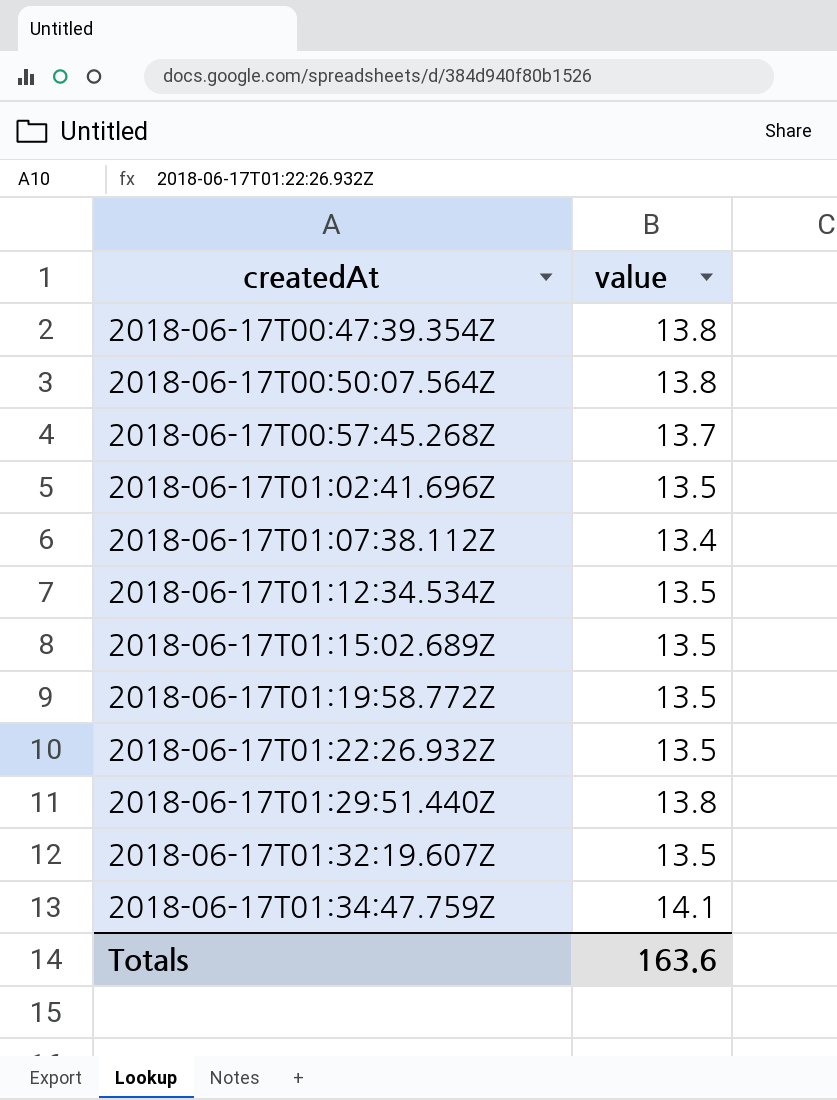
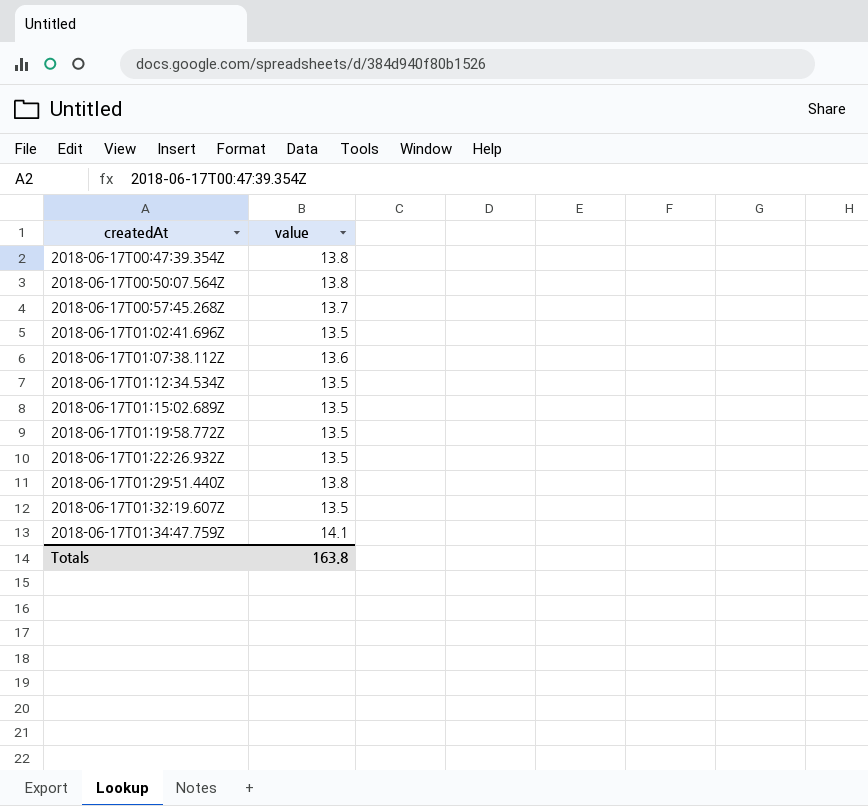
2018-06-17T01:07:38.112Z | value: 13.4 -> 13.6
Totals | value: 163.6 -> 163.8

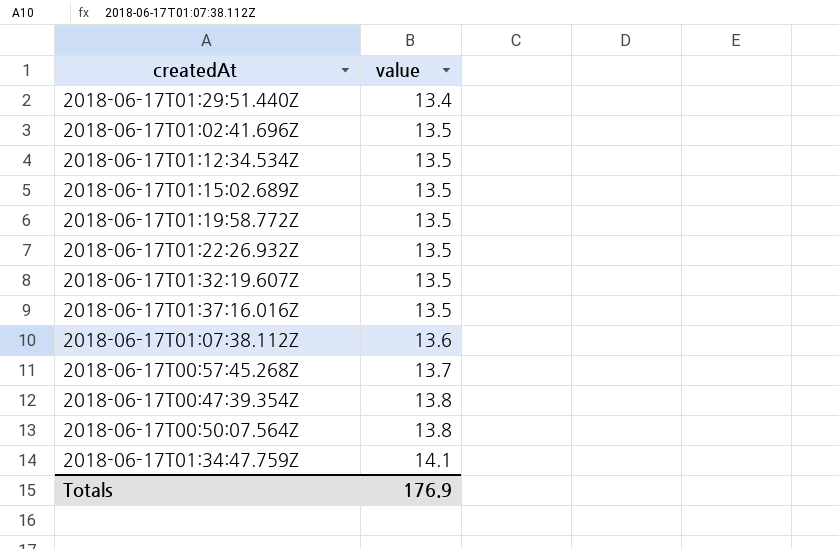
row order: createdAt ascending -> value ascending
2018-06-17T01:29:51.440Z | value: 13.8 -> 13.4
row 2018-06-17T01:37:16.016Z: none -> 13.5
Totals | value: 163.8 -> 176.9

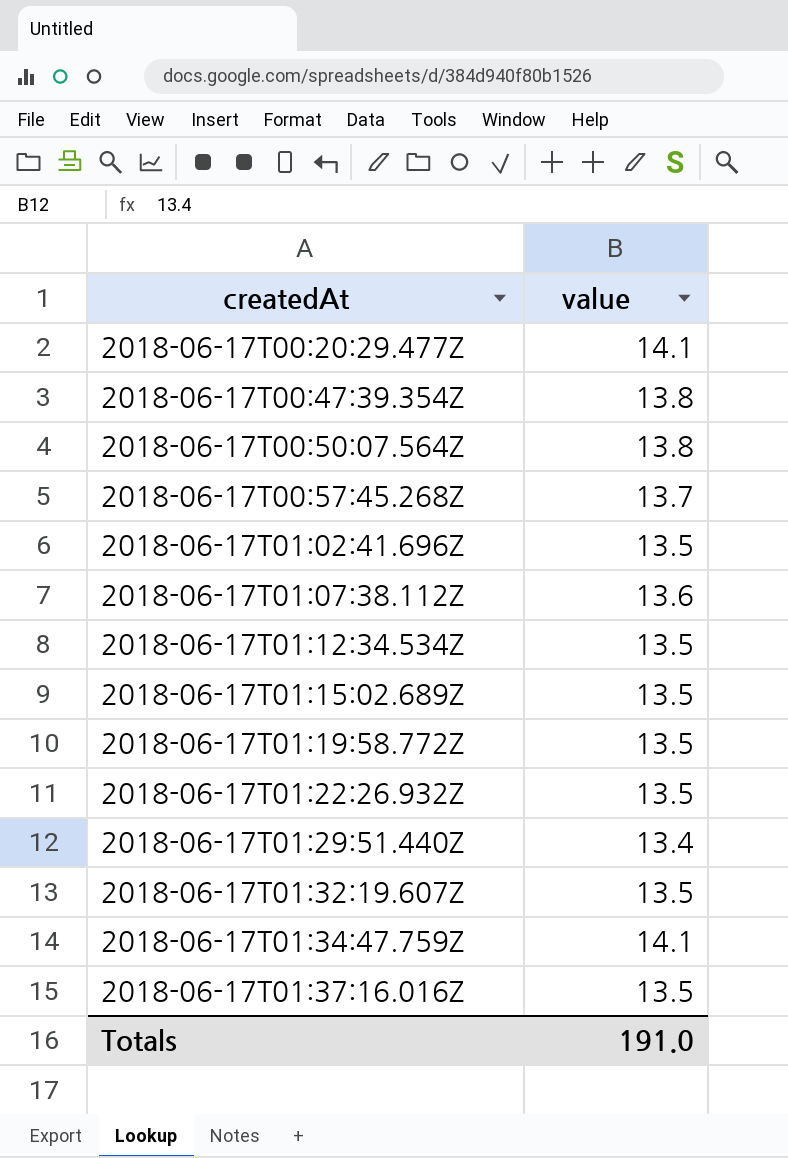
row order: value ascending -> createdAt ascending
row 2018-06-17T00:20:29.477Z: none -> 14.1
Totals | value: 176.9 -> 191.0

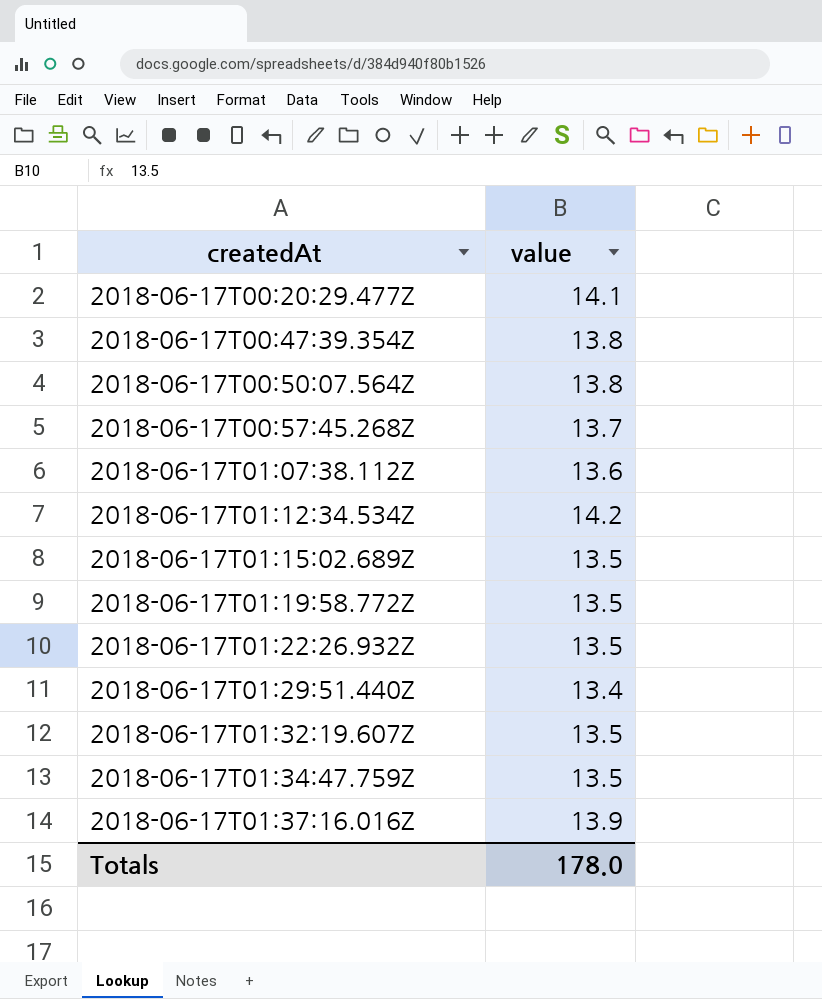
row 2018-06-17T01:02:41.696Z: 13.5 -> none
2018-06-17T01:12:34.534Z | value: 13.5 -> 14.2
2018-06-17T01:34:47.759Z | value: 14.1 -> 13.5
2018-06-17T01:37:16.016Z | value: 13.5 -> 13.9
Totals | value: 191.0 -> 178.0

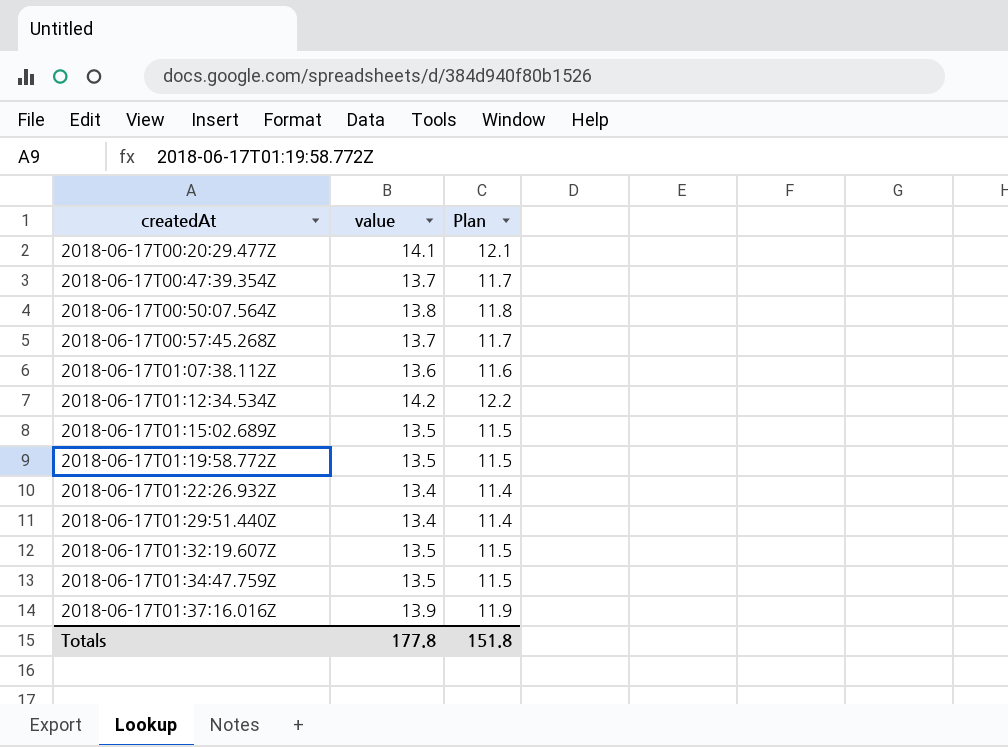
column Plan | formula: none -> [value] - 2
2018-06-17T00:47:39.354Z | value: 13.8 -> 13.7
2018-06-17T01:22:26.932Z | value: 13.5 -> 13.4
Totals | value: 178.0 -> 177.8

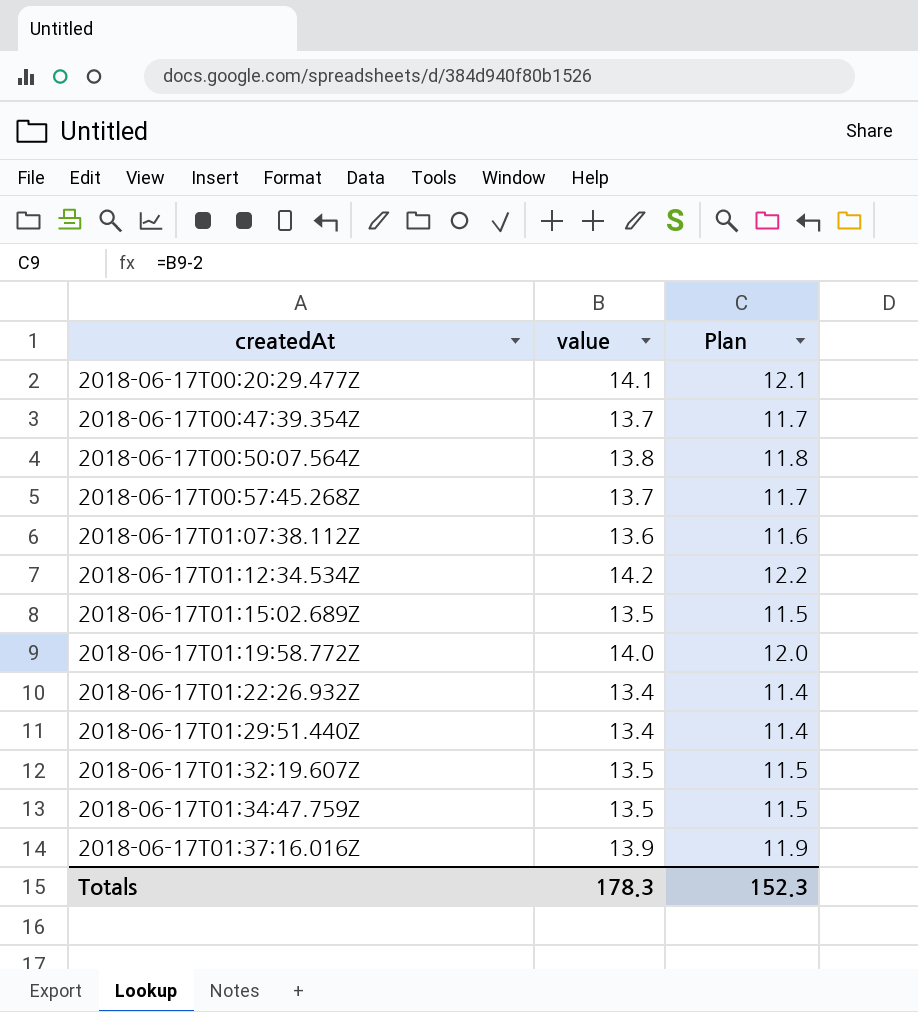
2018-06-17T01:19:58.772Z | value: 13.5 -> 14.0
2018-06-17T01:19:58.772Z | Plan: 11.5 -> 12.0
Totals | value: 177.8 -> 178.3
Totals | Plan: 151.8 -> 152.3

